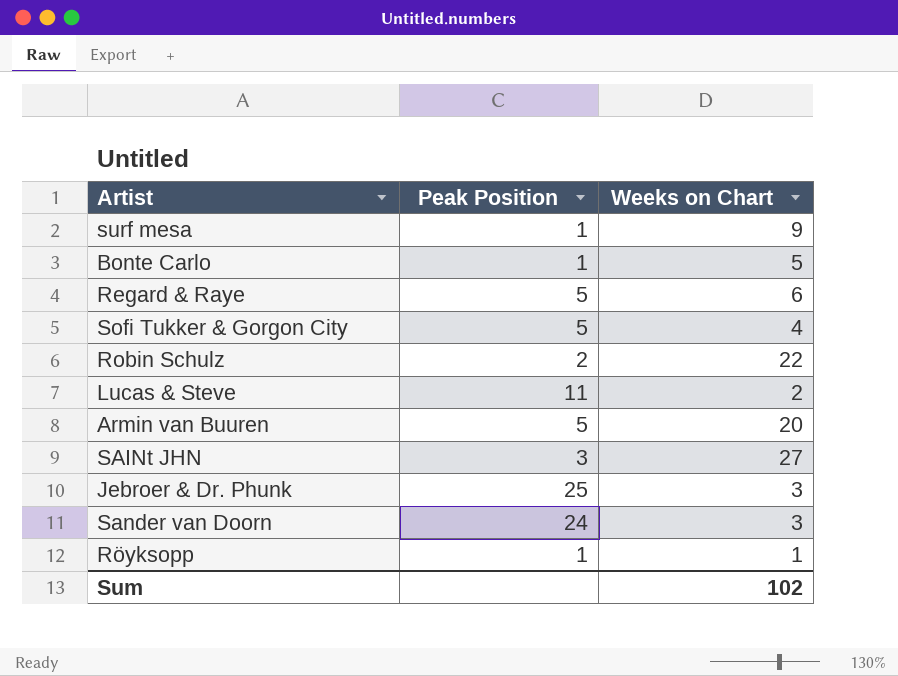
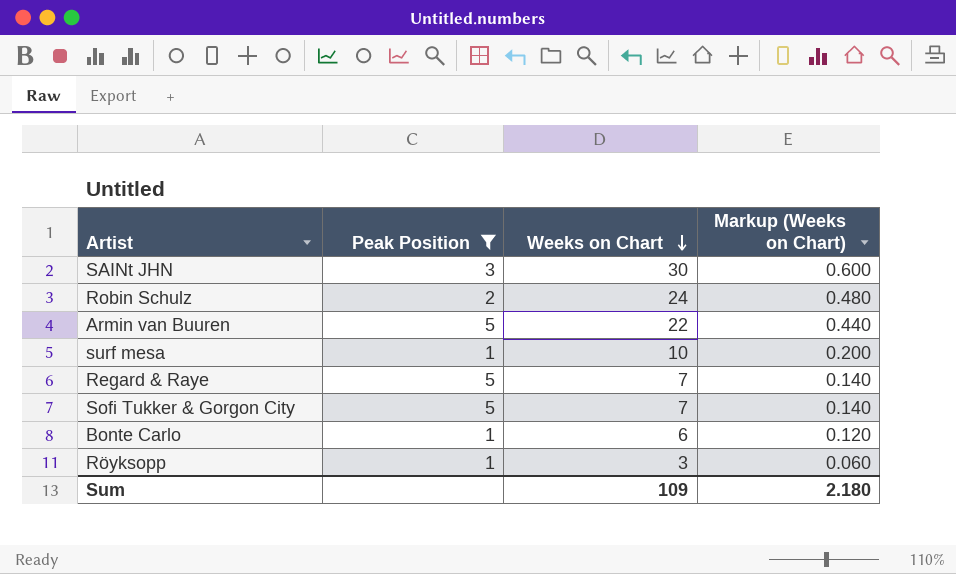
filter: none -> Peak Position <= 5
row order: none -> Weeks on Chart descending
column Markup (Weeks on Chart) | formula: none -> [Weeks on Chart] * 0.02
SAINt JHN | Weeks on Chart: 27 -> 30
Robin Schulz | Weeks on Chart: 22 -> 24
Armin van Buuren | Weeks on Chart: 20 -> 22
surf mesa | Weeks on Chart: 9 -> 10
Regard & Raye | Weeks on Chart: 6 -> 7
Sofi Tukker & Gorgon City | Weeks on Chart: 4 -> 7
Bonte Carlo | Weeks on Chart: 5 -> 6
Röyksopp | Weeks on Chart: 1 -> 3
Sum | Weeks on Chart: 102 -> 109

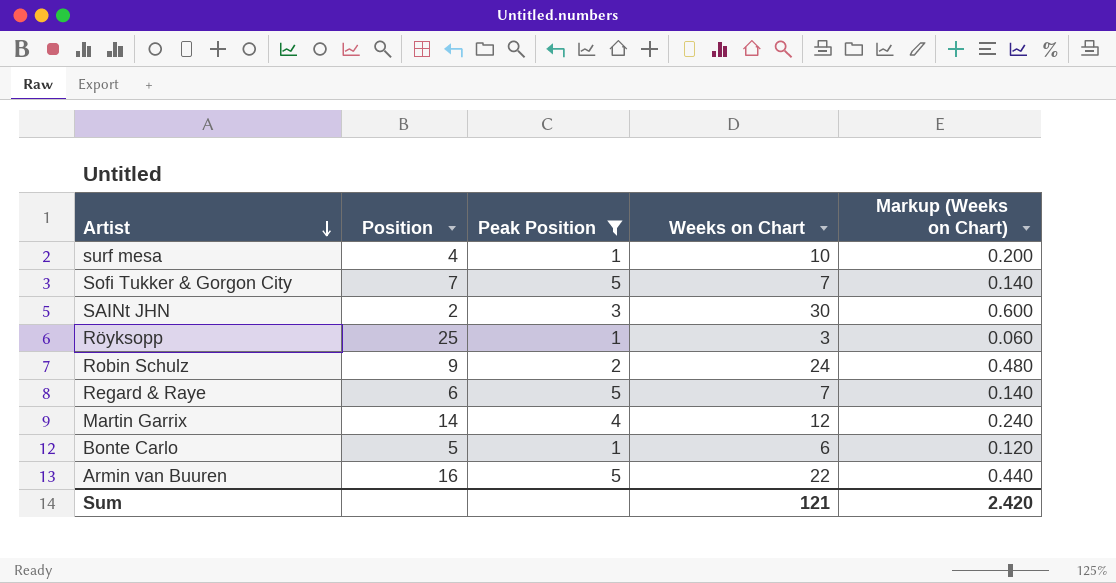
row order: Weeks on Chart descending -> Artist descending
column Position | position: none -> 2
row Martin Garrix: none -> 14 | 4 | 12 | 0.240
Sum | Weeks on Chart: 109 -> 121
Sum | Markup (Weeks on Chart): 2.180 -> 2.420

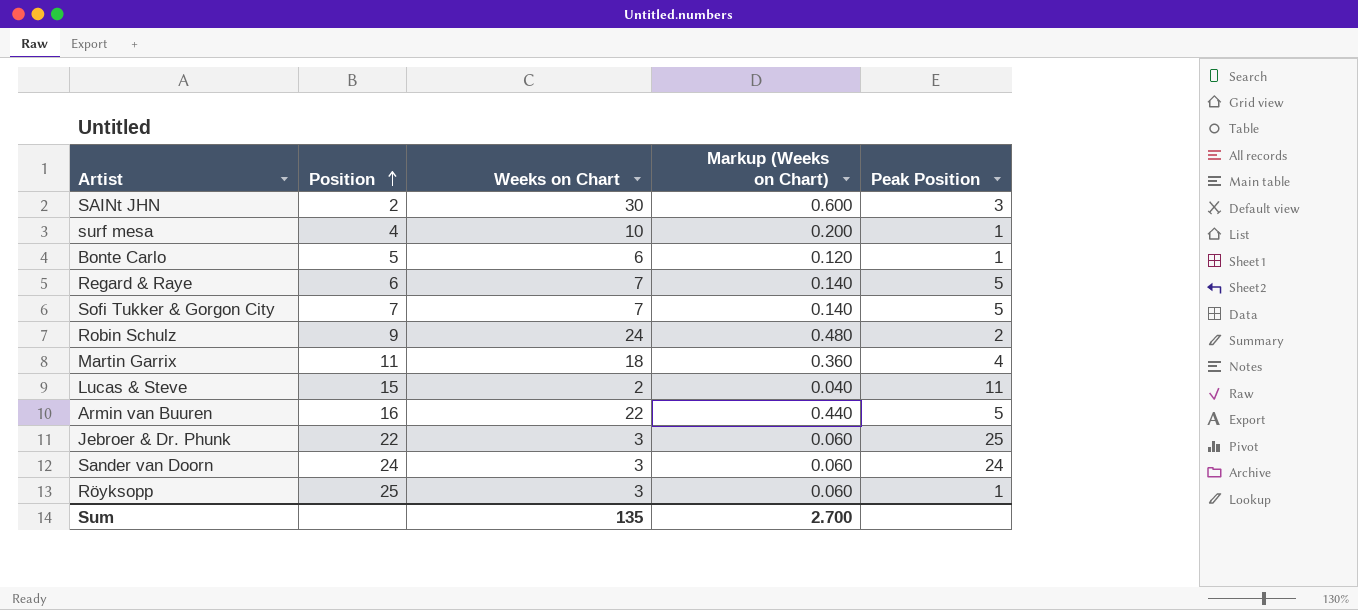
filter: Peak Position <= 5 -> none
row order: Artist descending -> Position ascending
column Peak Position | position: 3 -> 5
Martin Garrix | Position: 14 -> 11
Martin Garrix | Weeks on Chart: 12 -> 18
Martin Garrix | Markup (Weeks on Chart): 0.240 -> 0.360
Sum | Weeks on Chart: 121 -> 135
Sum | Markup (Weeks on Chart): 2.420 -> 2.700

